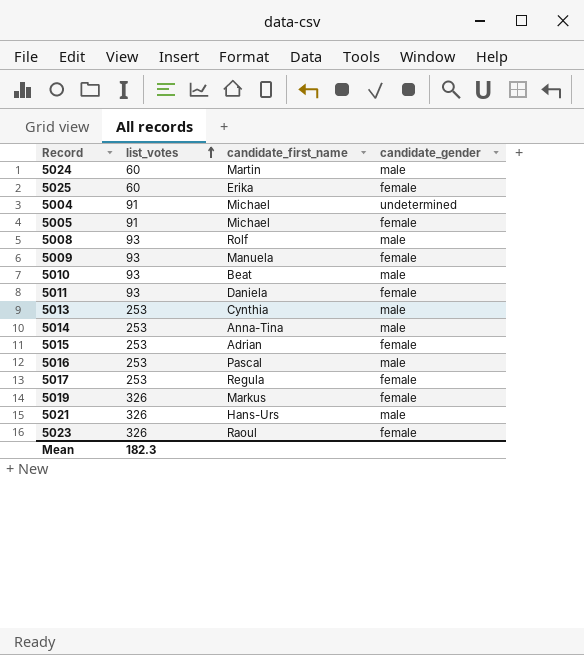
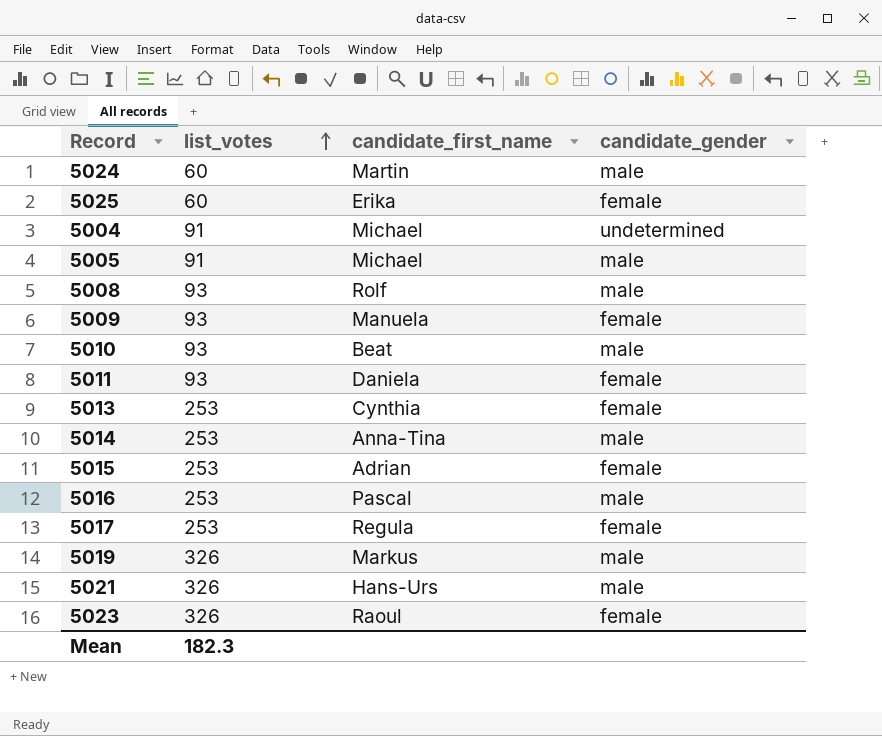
5005 | candidate_gender: female -> male
5013 | candidate_gender: male -> female
5019 | candidate_gender: female -> male

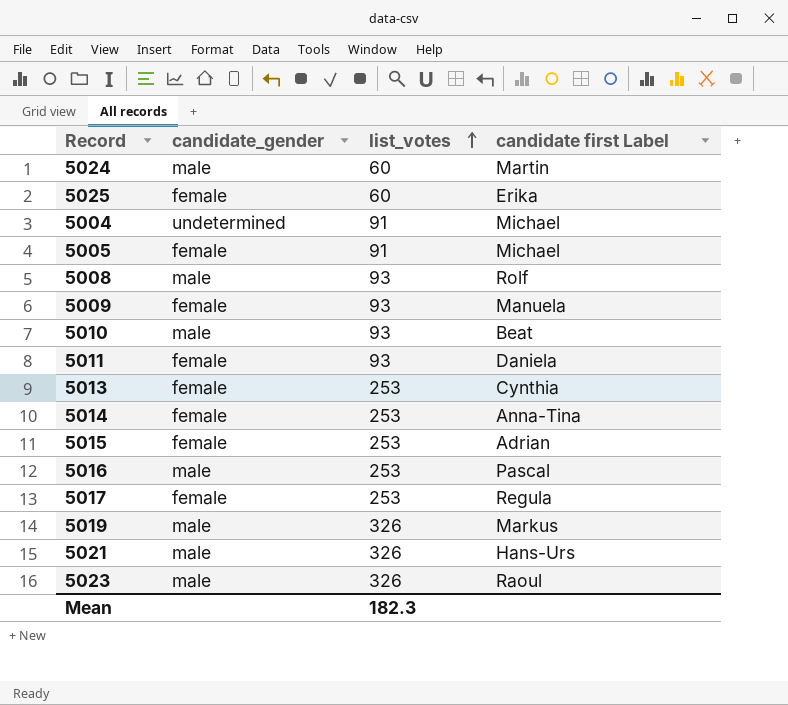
column candidate_gender | position: 4 -> 2
column name: candidate_first_name -> candidate first Label
5005 | candidate_gender: male -> female
5014 | candidate_gender: male -> female
5023 | candidate_gender: female -> male

